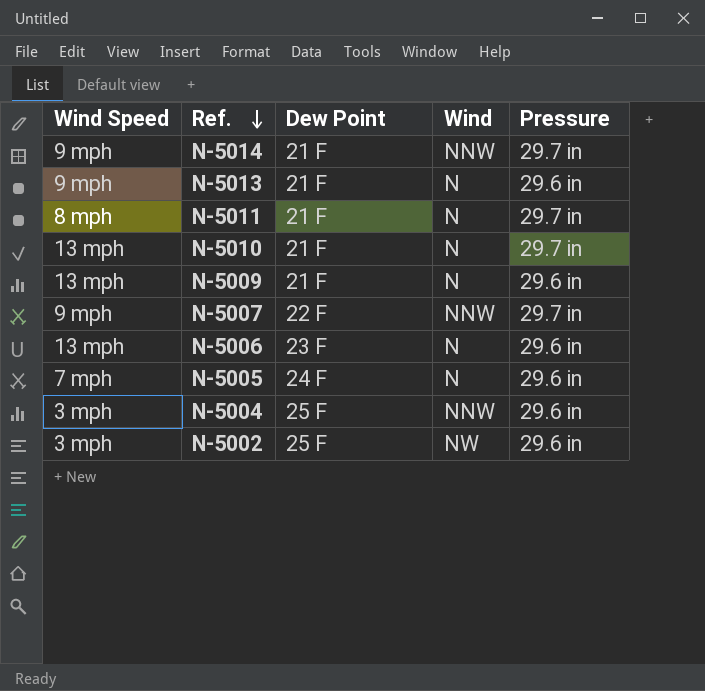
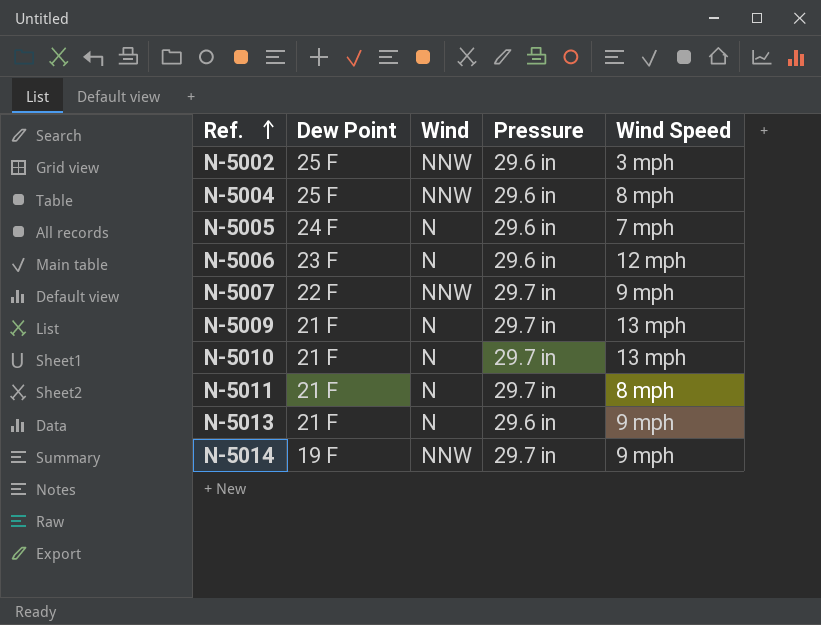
row order: Ref. descending -> Ref. ascending
column Wind Speed | position: 1 -> 5
N-5002 | Wind: NW -> NNW
N-5004 | Wind Speed: 3 mph -> 8 mph
N-5006 | Wind Speed: 13 mph -> 12 mph
N-5009 | Pressure: 29.6 in -> 29.7 in
N-5014 | Dew Point: 21 F -> 19 F

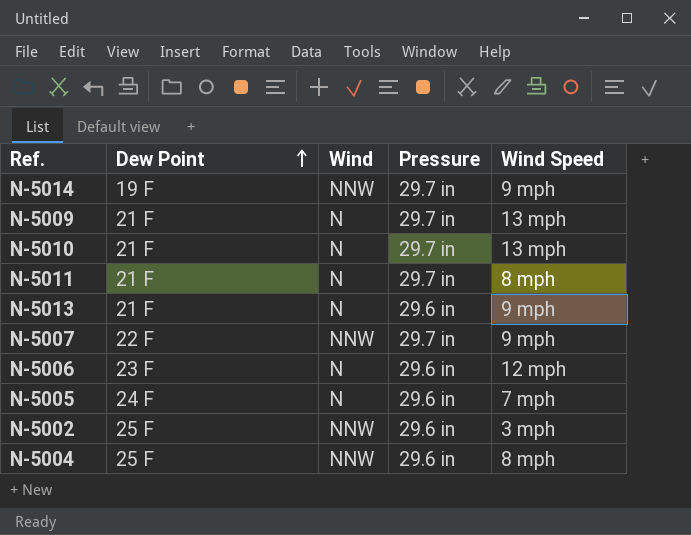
row order: Ref. ascending -> Dew Point ascending

